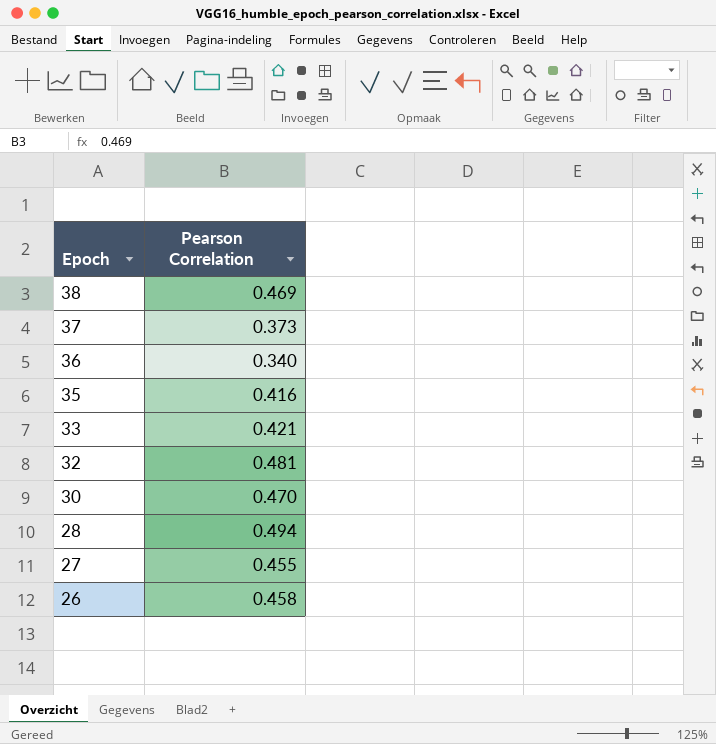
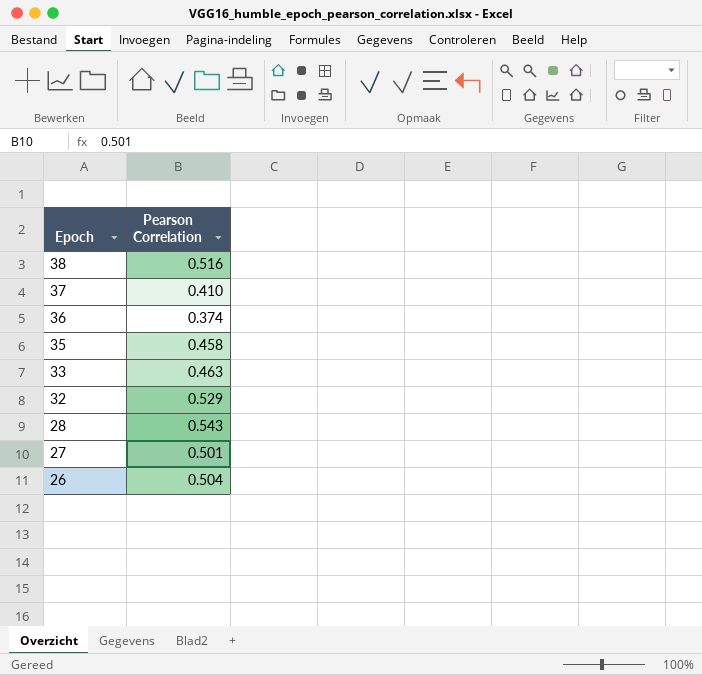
row 30: 0.470 -> none
38 | Pearson Correlation: 0.469 -> 0.516
37 | Pearson Correlation: 0.373 -> 0.410
36 | Pearson Correlation: 0.340 -> 0.374
35 | Pearson Correlation: 0.416 -> 0.458
33 | Pearson Correlation: 0.421 -> 0.463
32 | Pearson Correlation: 0.481 -> 0.529
28 | Pearson Correlation: 0.494 -> 0.543
27 | Pearson Correlation: 0.455 -> 0.501
26 | Pearson Correlation: 0.458 -> 0.504

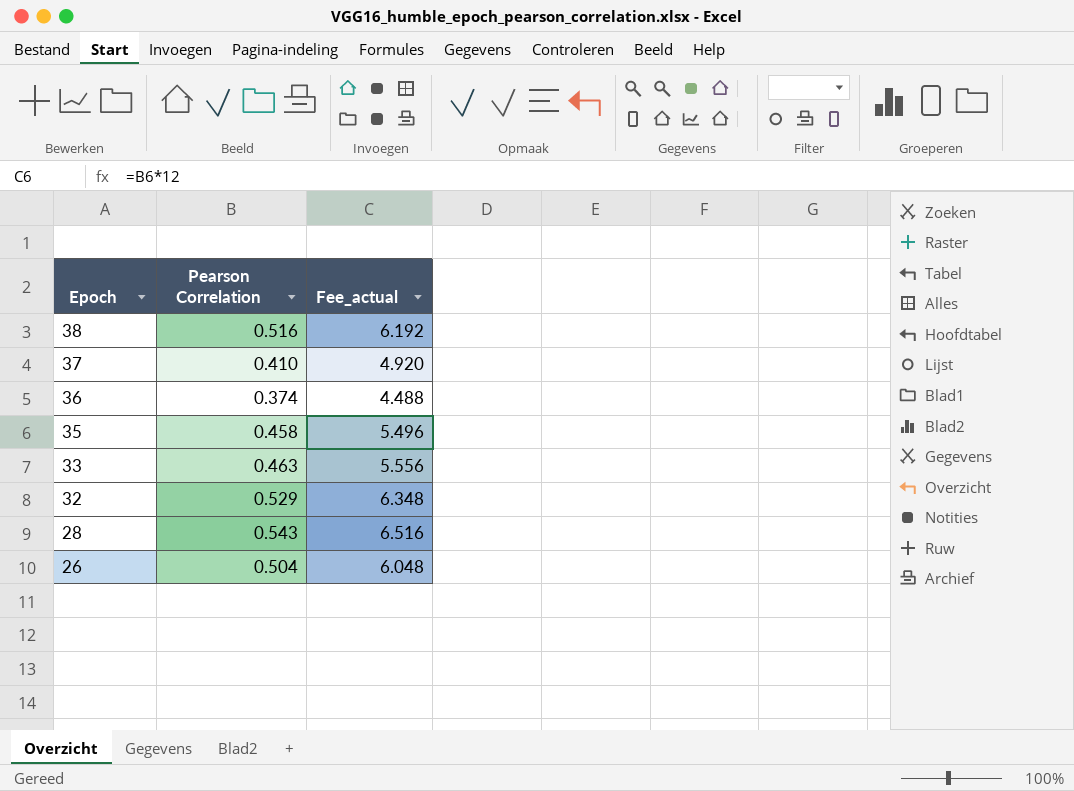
column Fee_actual | formula: none -> [Pearson Correlation] * 12
row 27: 0.501 -> none

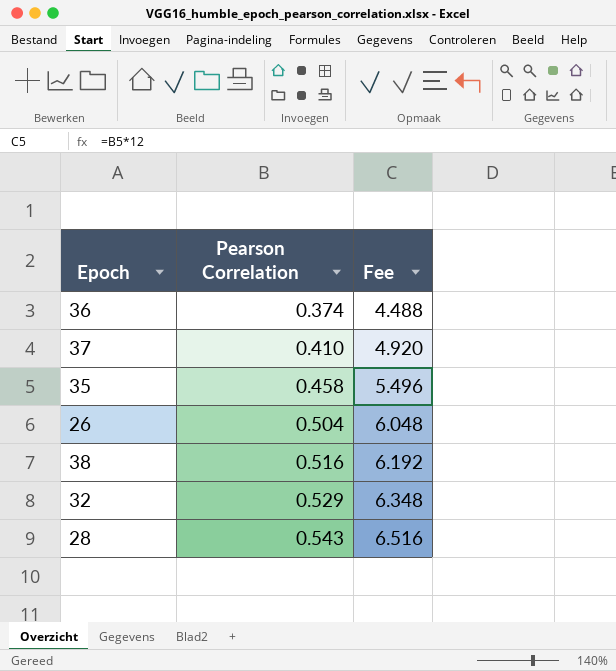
row order: Epoch descending -> Pearson Correlation ascending
column name: Fee_actual -> Fee
row 33: 0.463 | 5.556 -> none

